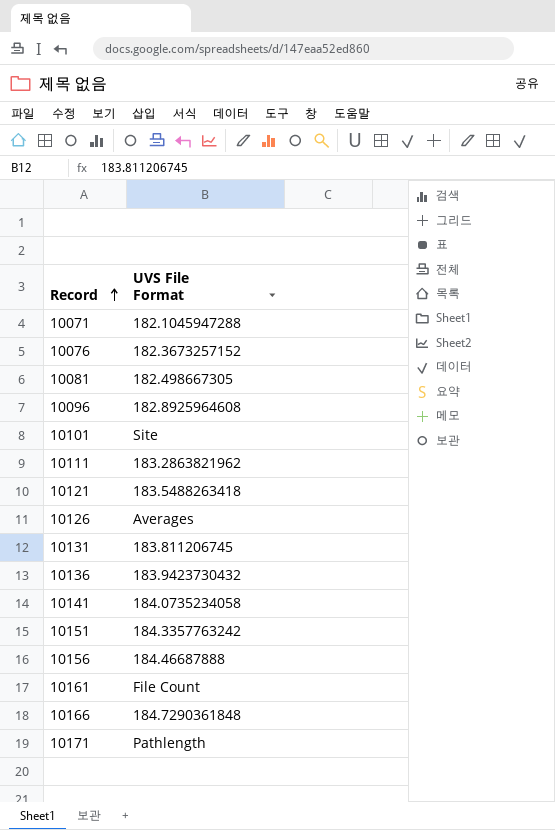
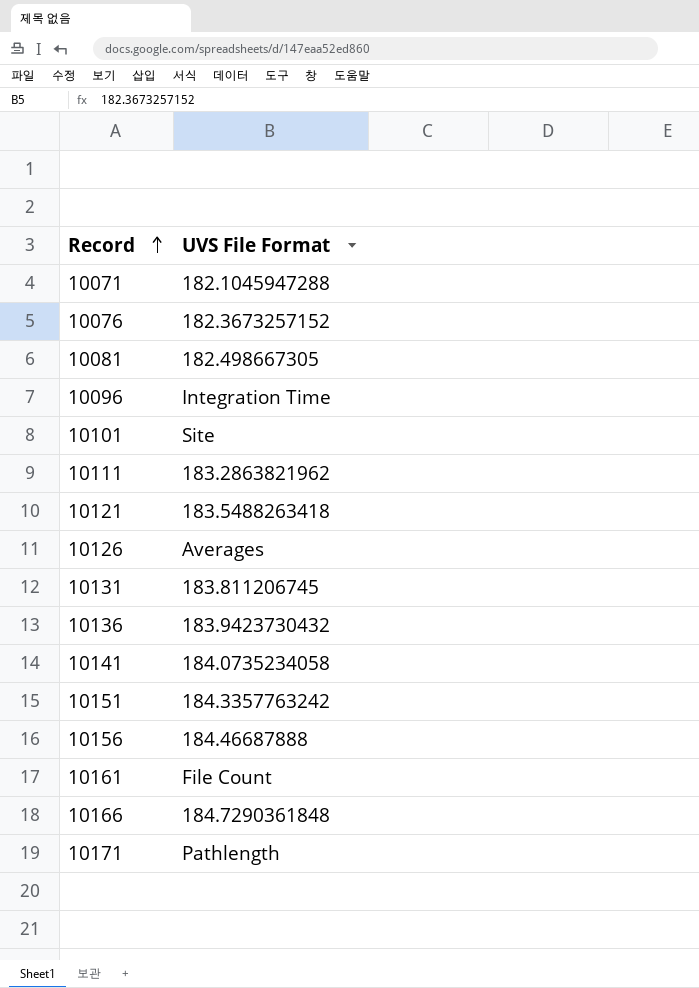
10096 | UVS File Format: 182.8925964608 -> Integration Time

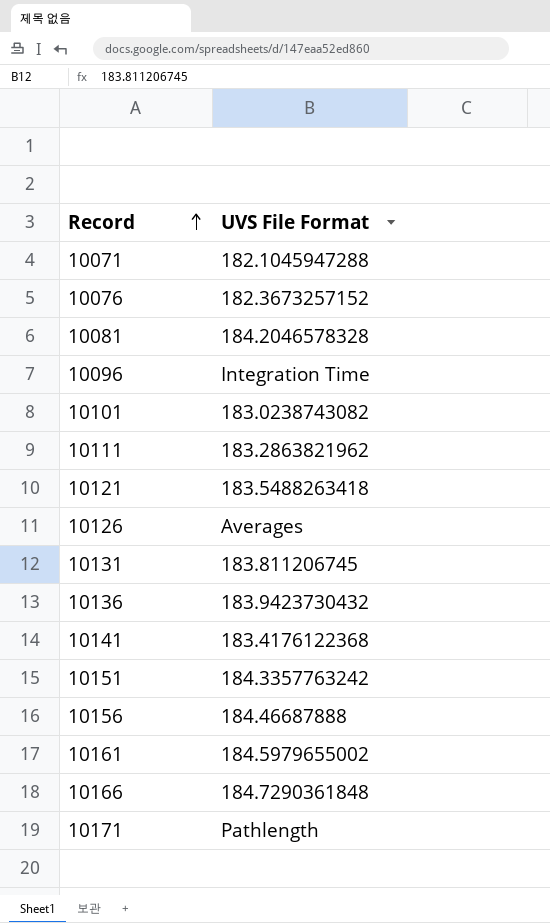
10081 | UVS File Format: 182.498667305 -> 184.2046578328
10101 | UVS File Format: Site -> 183.0238743082
10141 | UVS File Format: 184.0735234058 -> 183.4176122368
10161 | UVS File Format: File Count -> 184.5979655002

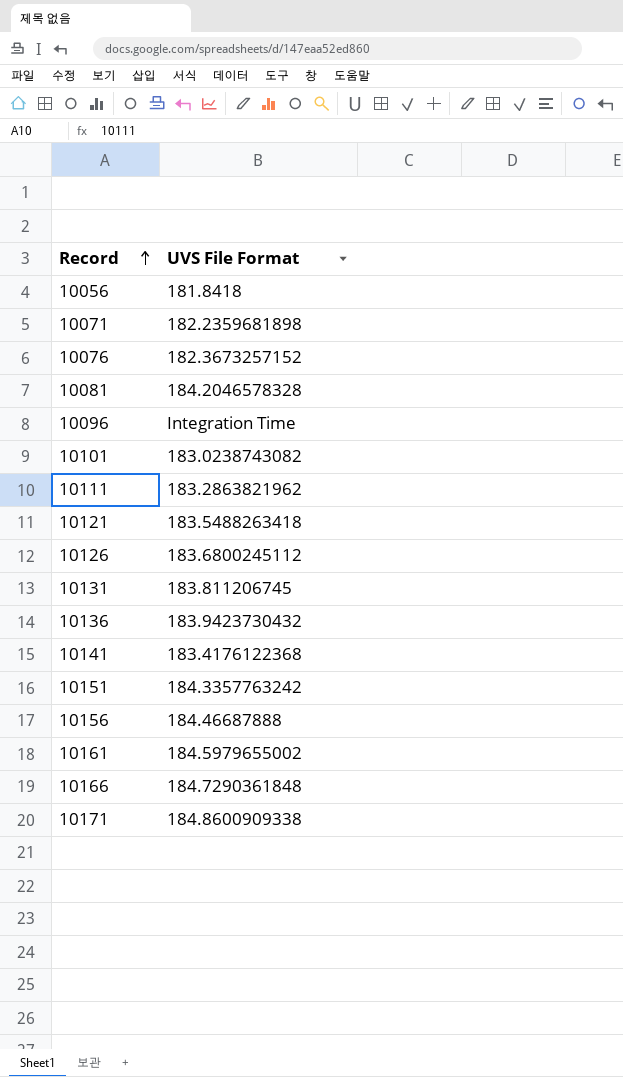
row 10056: none -> 181.8418
10071 | UVS File Format: 182.1045947288 -> 182.2359681898
10126 | UVS File Format: Averages -> 183.6800245112
10171 | UVS File Format: Pathlength -> 184.8600909338

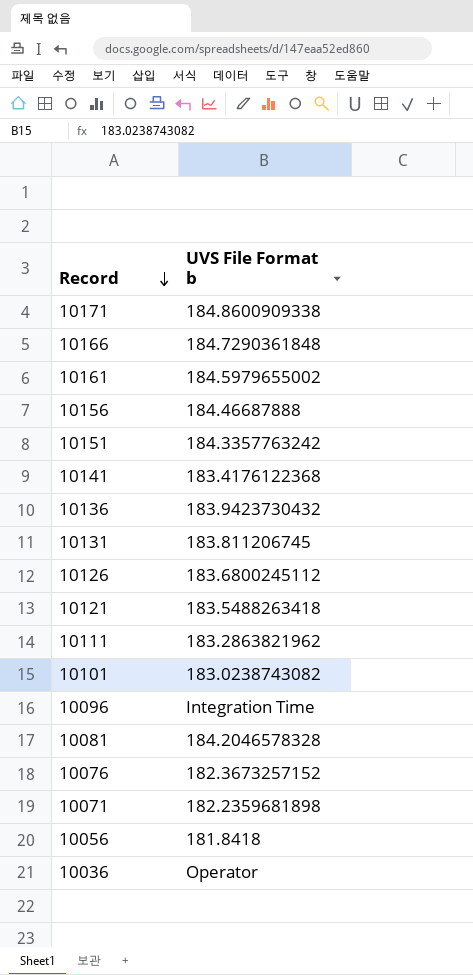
row order: Record ascending -> Record descending
column name: UVS File Format -> UVS File Format b
row 10036: none -> Operator

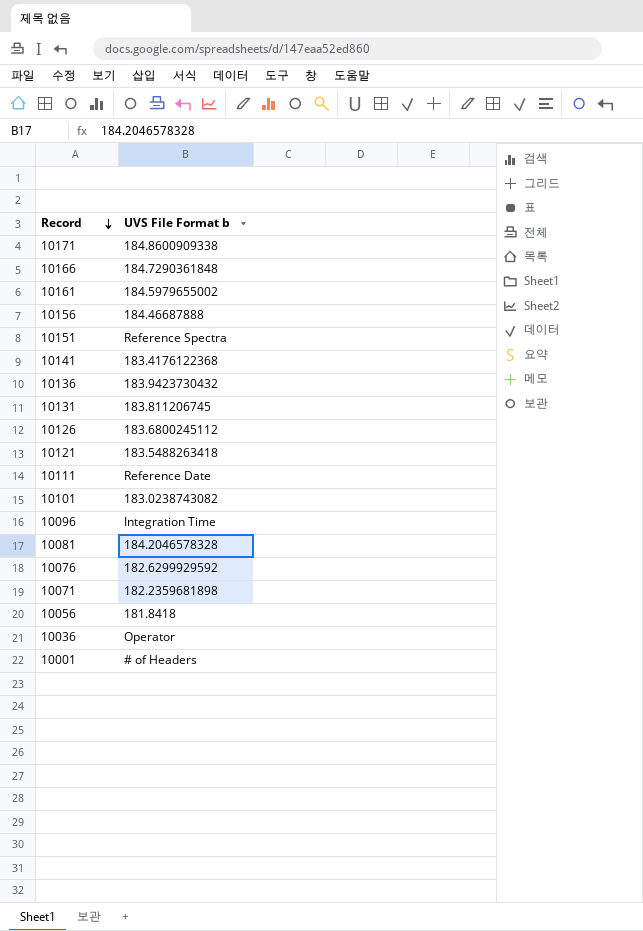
10151 | UVS File Format b: 184.3357763242 -> Reference Spectra
10111 | UVS File Format b: 183.2863821962 -> Reference Date
10076 | UVS File Format b: 182.3673257152 -> 182.6299929592
row 10001: none -> # of Headers

